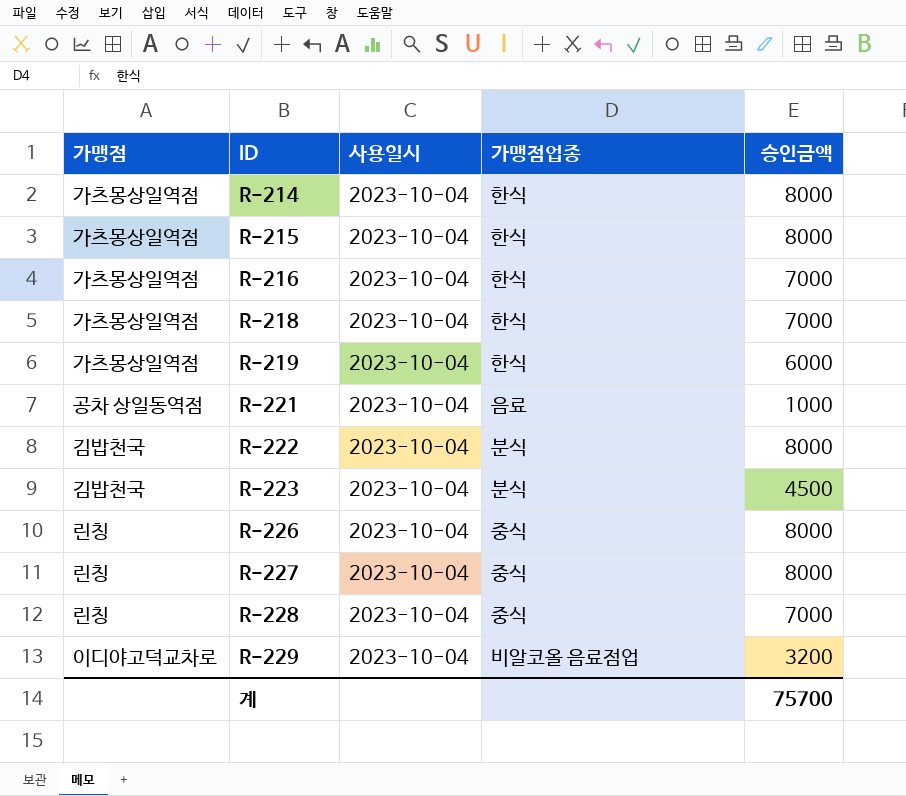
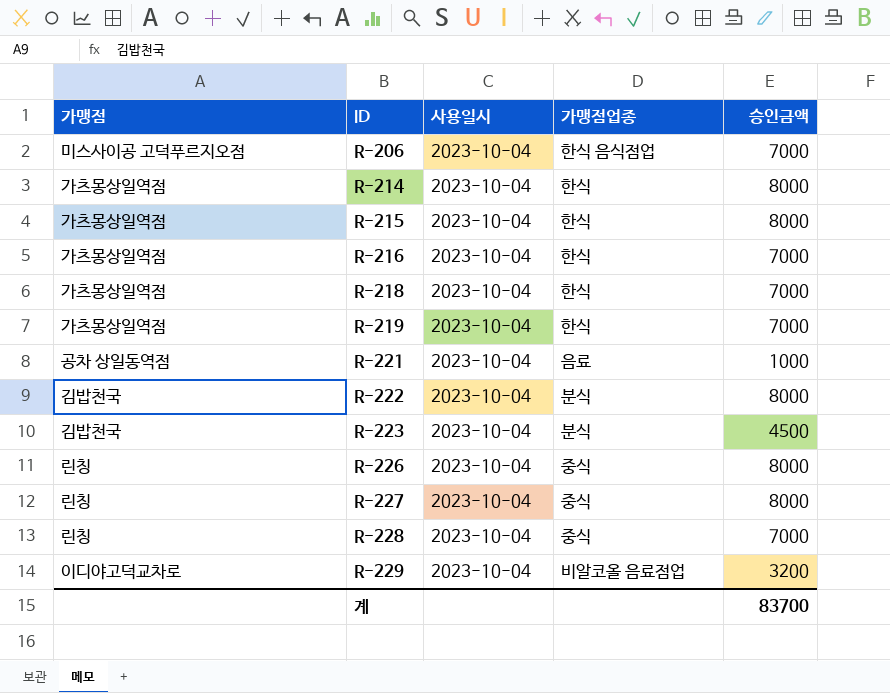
row R-206: none -> 미스사이공 고덕푸르지오점 | 2023-10-04 | 한식 음식점업 | 7000
R-219 | 승인금액: 6000 -> 7000
계 | 승인금액: 75700 -> 83700

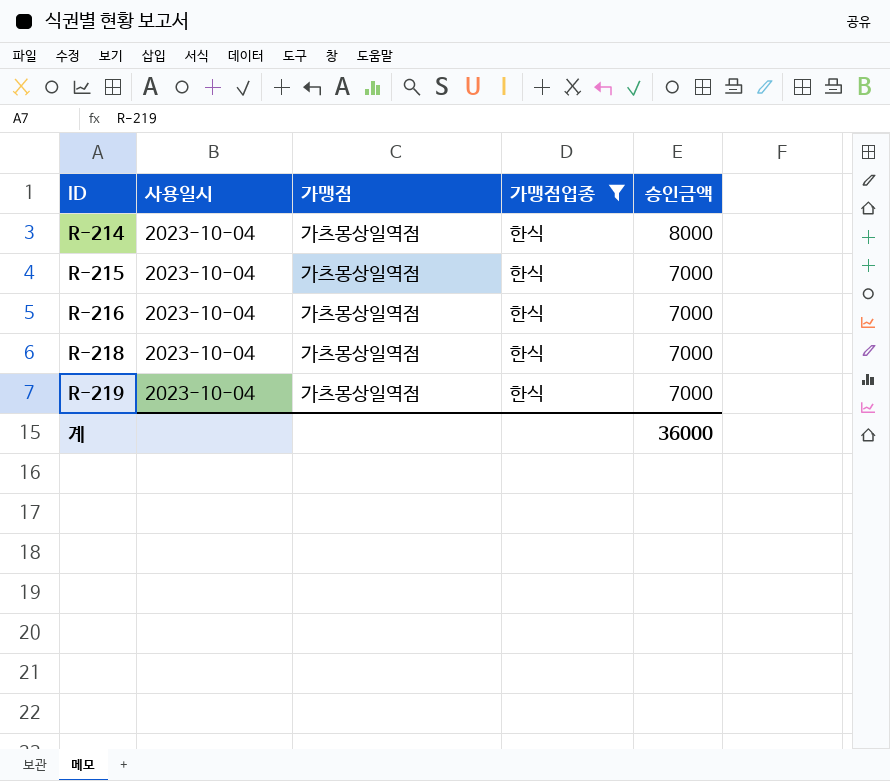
filter: none -> 가맹점업종 = 한식
column 가맹점 | position: 1 -> 3
R-215 | 승인금액: 8000 -> 7000
계 | 승인금액: 83700 -> 36000

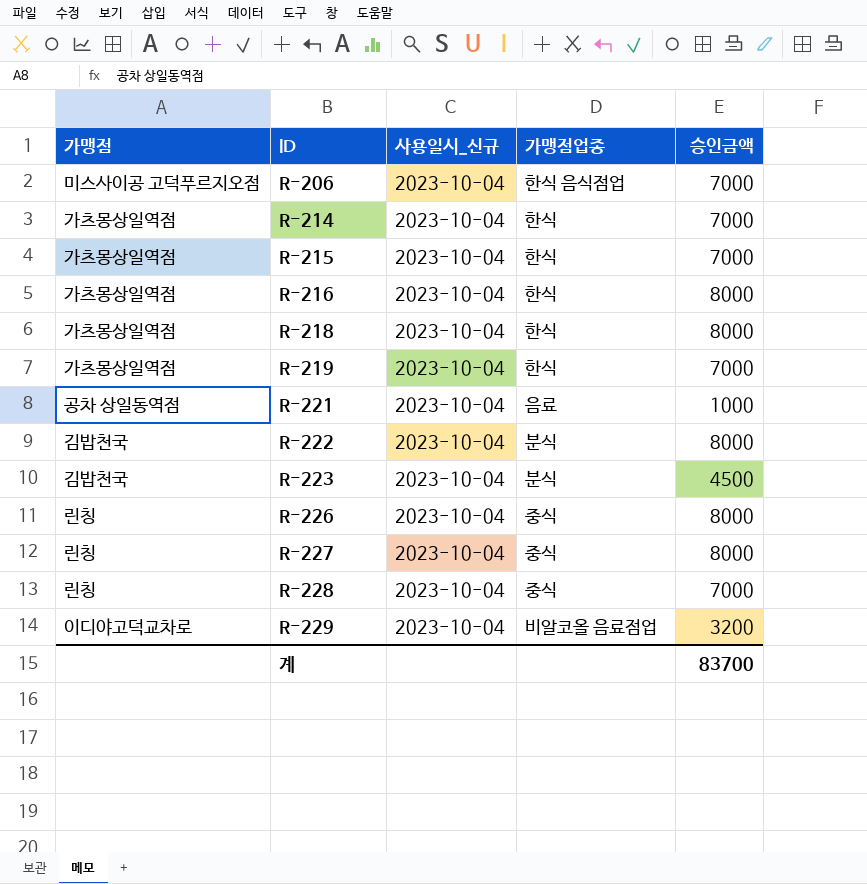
filter: 가맹점업종 = 한식 -> none
column 가맹점 | position: 3 -> 1
column name: 사용일시 -> 사용일시_신규
R-214 | 승인금액: 8000 -> 7000
R-216 | 승인금액: 7000 -> 8000
R-218 | 승인금액: 7000 -> 8000
계 | 승인금액: 36000 -> 83700

